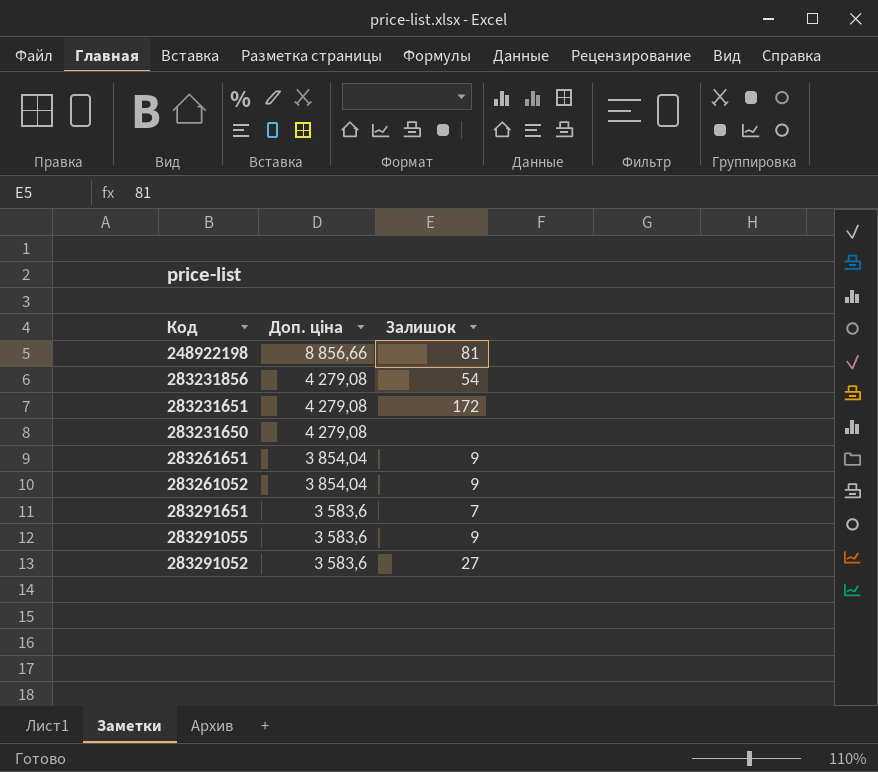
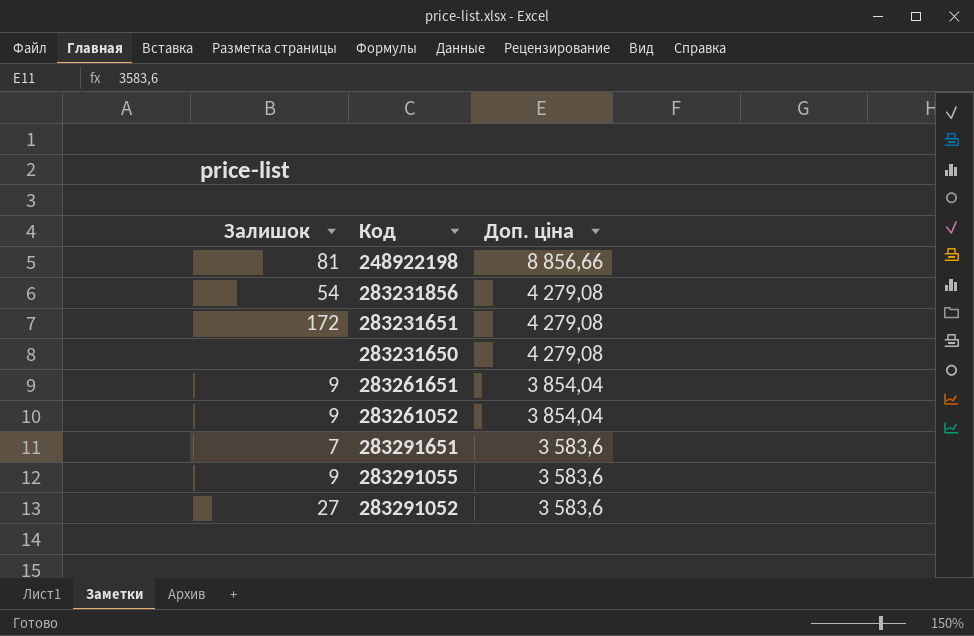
column Залишок | position: 3 -> 1

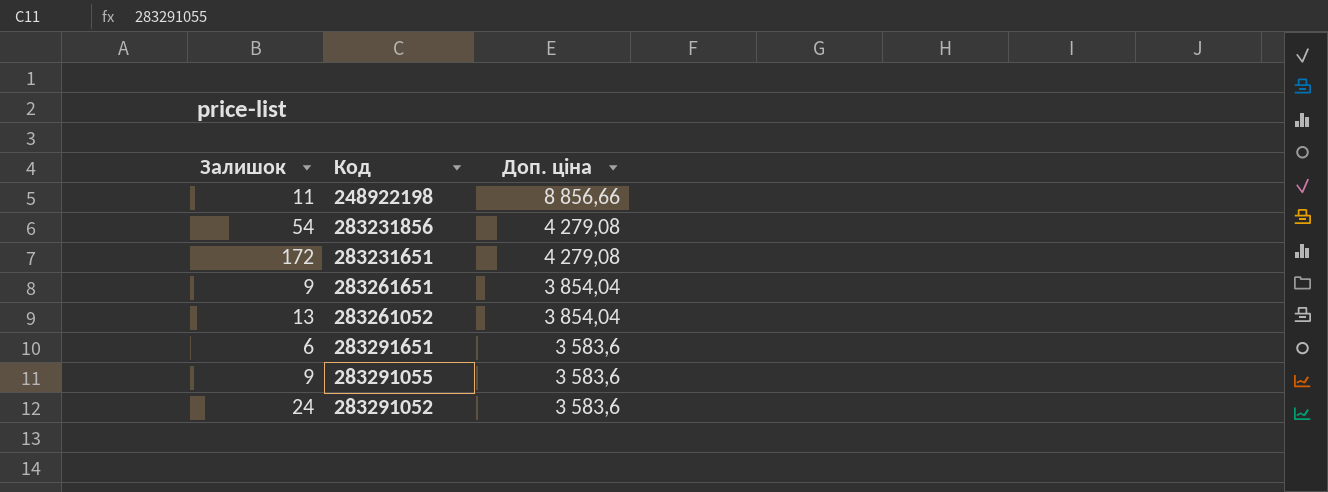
row 283231650: none | 4 279,08 -> none
248922198 | Залишок: 81 -> 11
283261052 | Залишок: 9 -> 13
283291651 | Залишок: 7 -> 6
283291052 | Залишок: 27 -> 24

